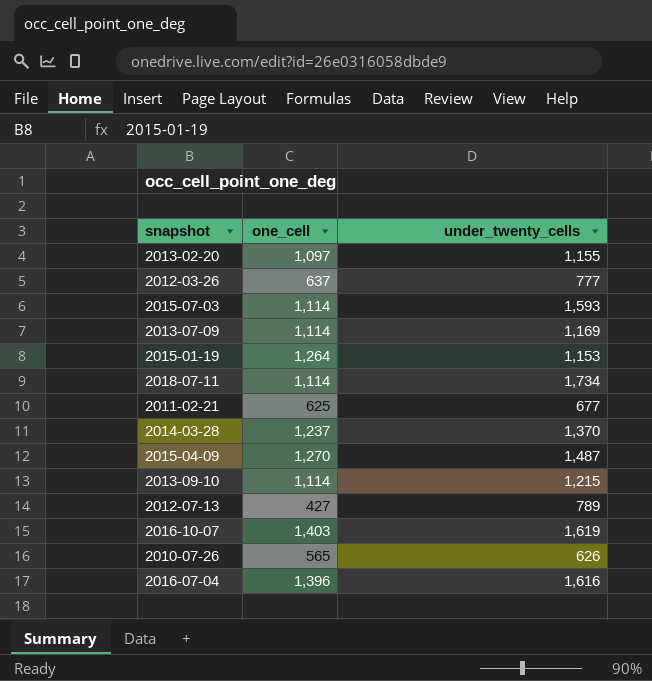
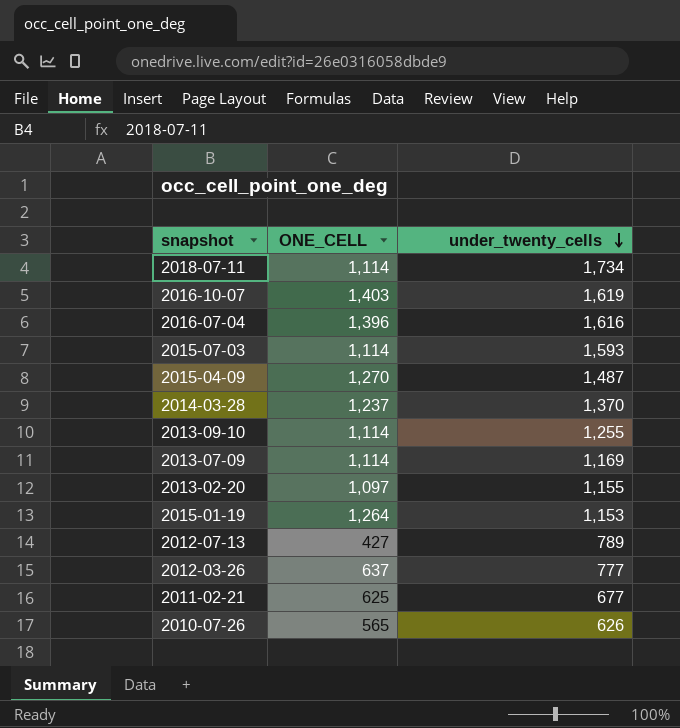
row order: none -> under_twenty_cells descending
column name: one_cell -> ONE_CELL
2013-09-10 | under_twenty_cells: 1,215 -> 1,255

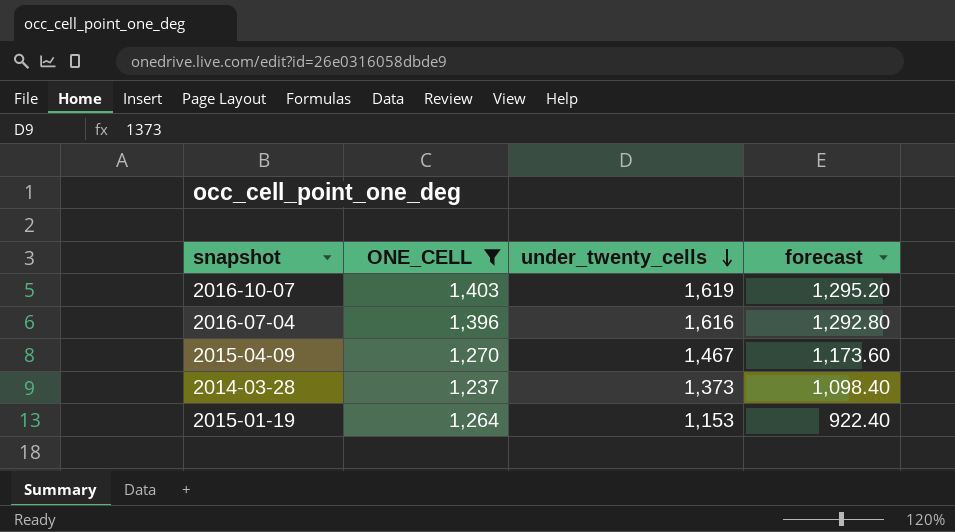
filter: none -> ONE_CELL >= 1,237
column forecast | formula: none -> [under_twenty_cells] * 0.8
2015-04-09 | under_twenty_cells: 1,487 -> 1,467
2014-03-28 | under_twenty_cells: 1,370 -> 1,373

